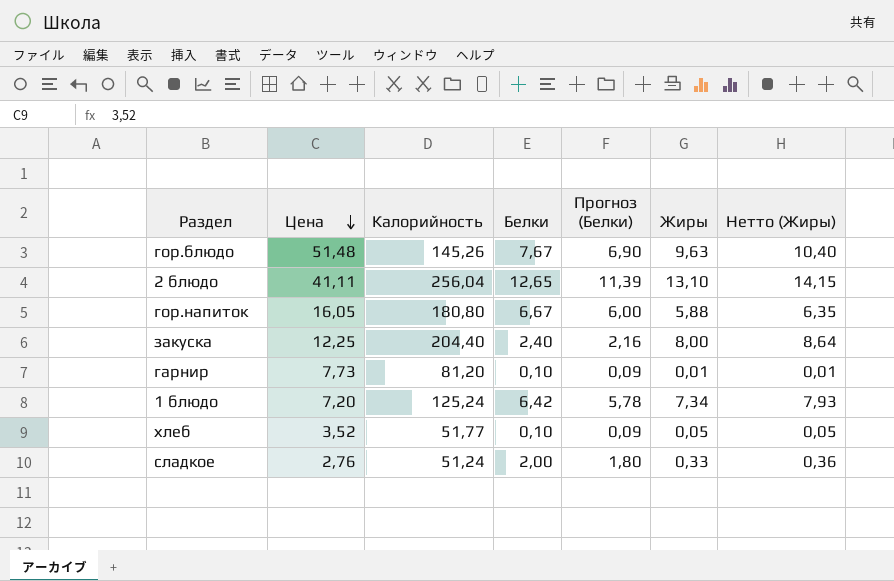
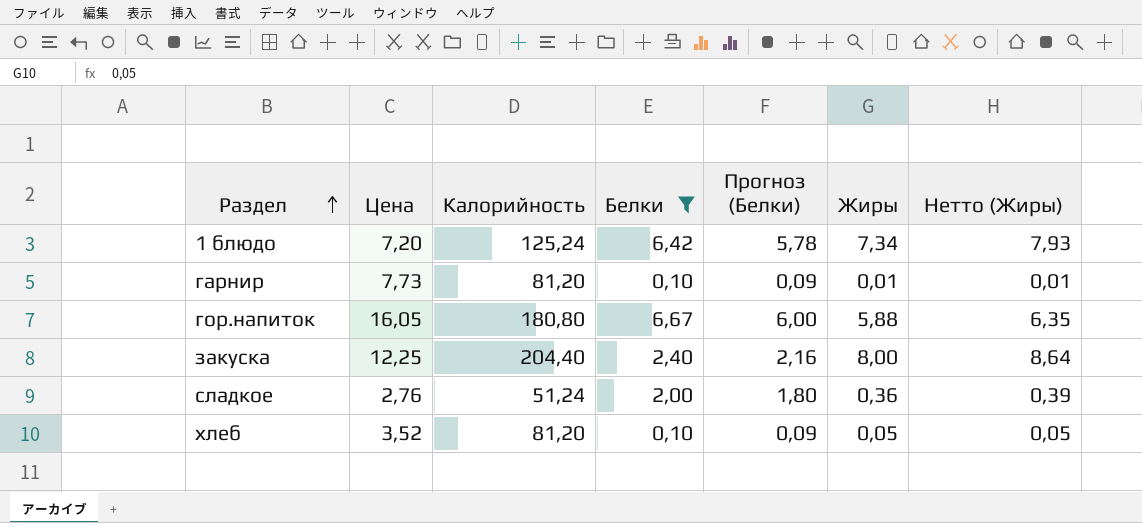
filter: none -> Белки <= 6,67
row order: Цена descending -> Раздел ascending
сладкое | Жиры: 0,33 -> 0,36
сладкое | Нетто (Жиры): 0,36 -> 0,39
хлеб | Калорийность: 51,77 -> 81,20

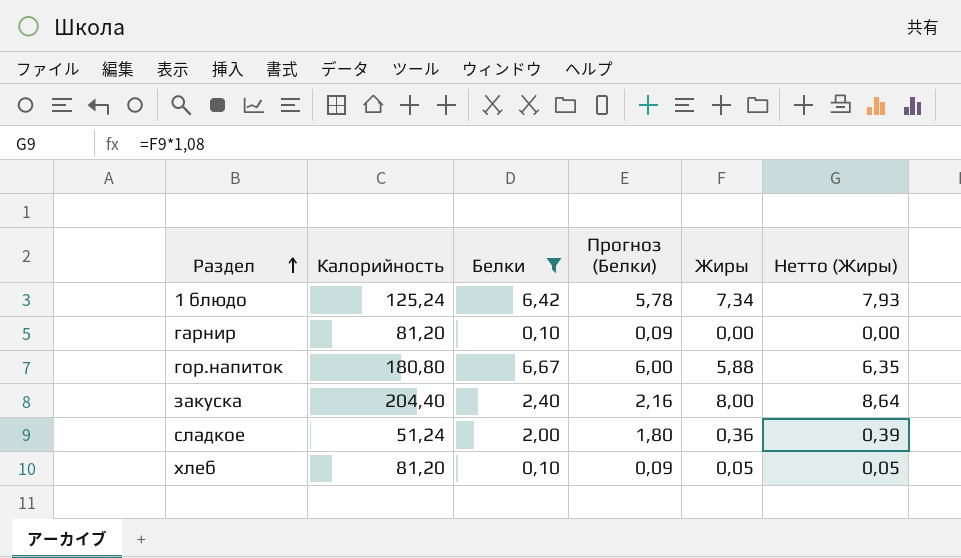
column Цена | position: 2 -> none
гарнир | Жиры: 0,01 -> 0,00
гарнир | Нетто (Жиры): 0,01 -> 0,00

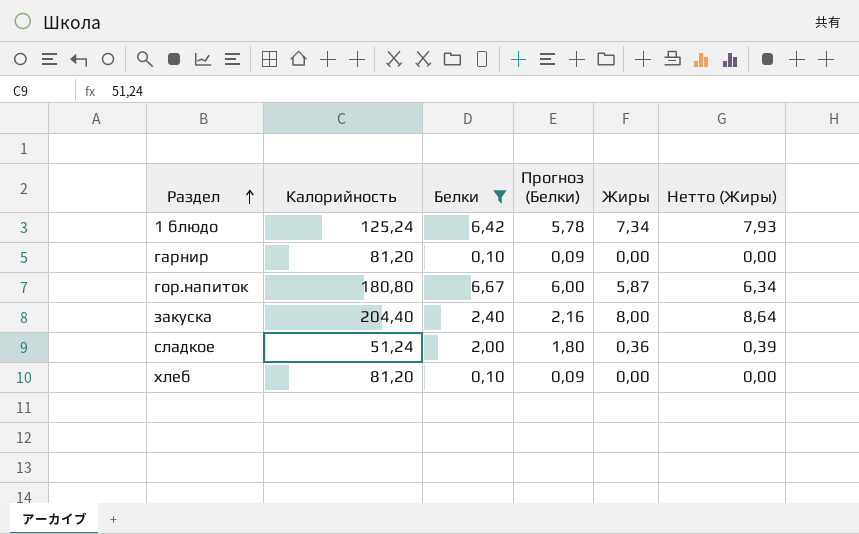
гор.напиток | Жиры: 5,88 -> 5,87
гор.напиток | Нетто (Жиры): 6,35 -> 6,34
хлеб | Жиры: 0,05 -> 0,00
хлеб | Нетто (Жиры): 0,05 -> 0,00

